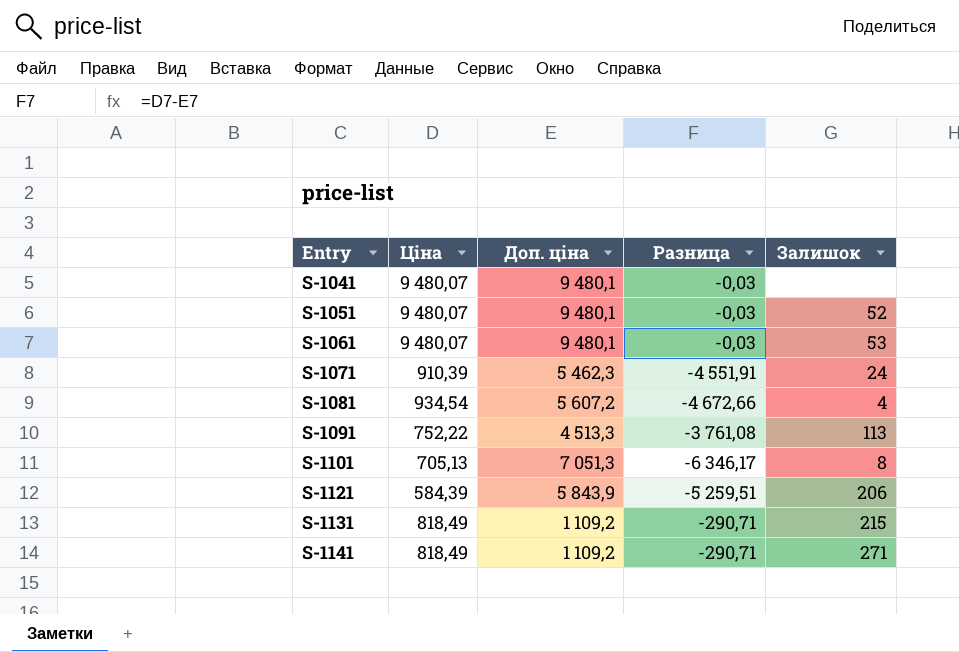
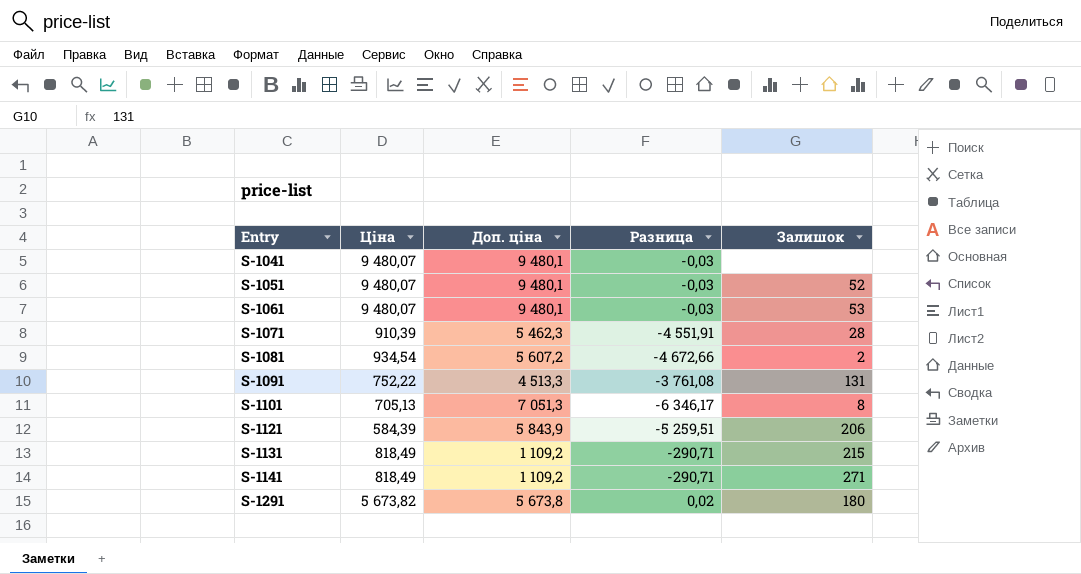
S-1071 | Залишок: 24 -> 28
S-1081 | Залишок: 4 -> 2
S-1091 | Залишок: 113 -> 131
row S-1291: none -> 5 673,82 | 5 673,8 | 0,02 | 180

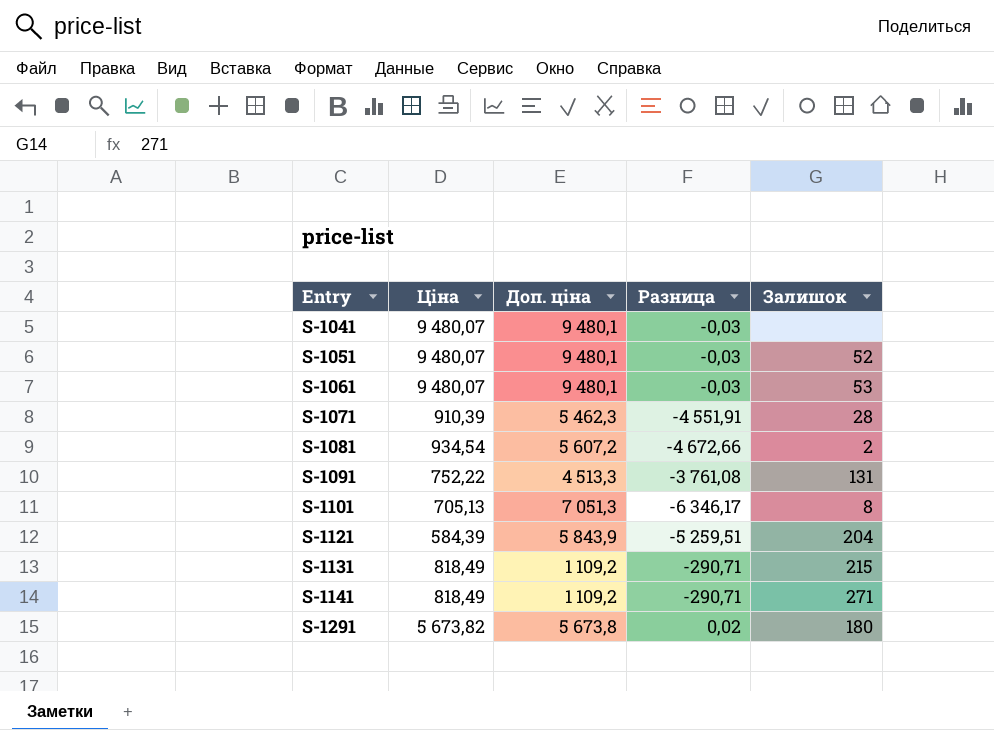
S-1121 | Залишок: 206 -> 204

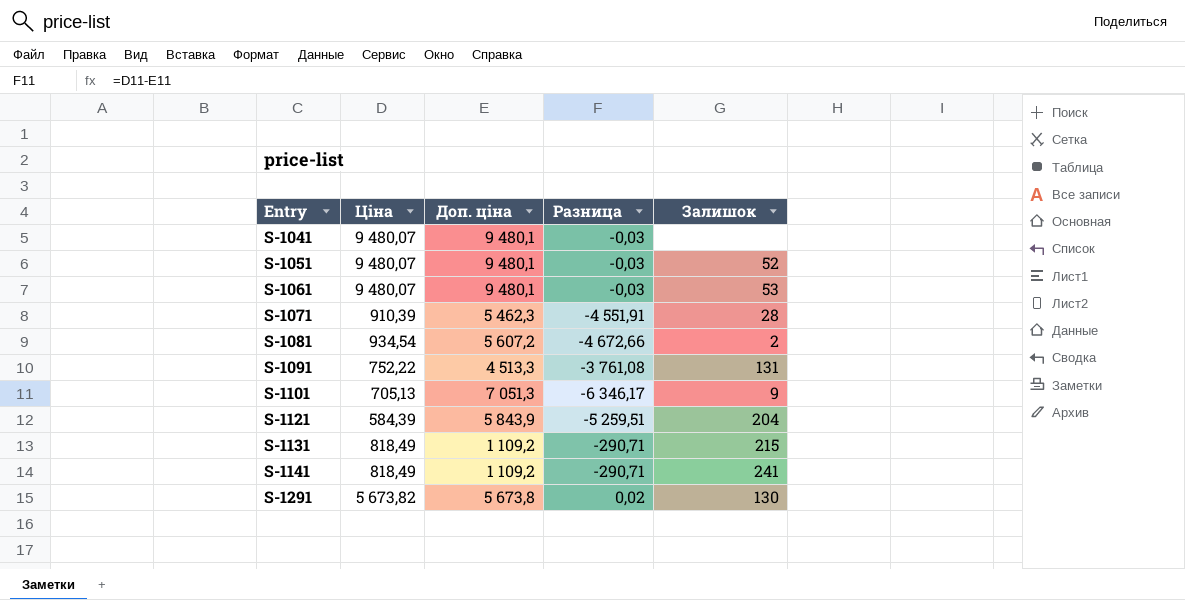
S-1101 | Залишок: 8 -> 9
S-1141 | Залишок: 271 -> 241
S-1291 | Залишок: 180 -> 130

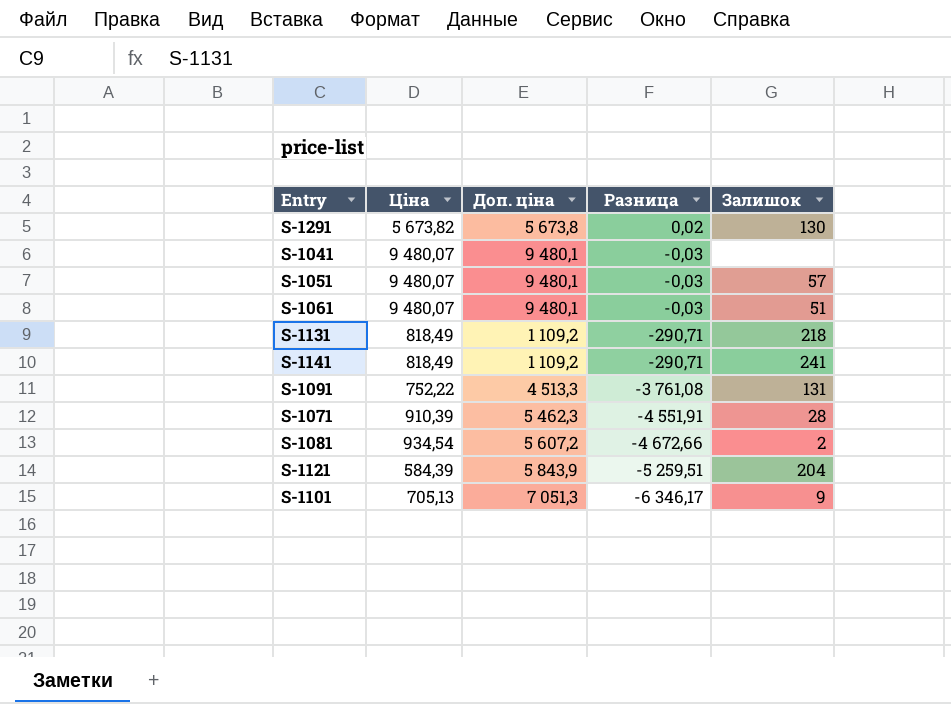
row order: Entry ascending -> Разница descending
S-1051 | Залишок: 52 -> 57
S-1061 | Залишок: 53 -> 51
S-1131 | Залишок: 215 -> 218

